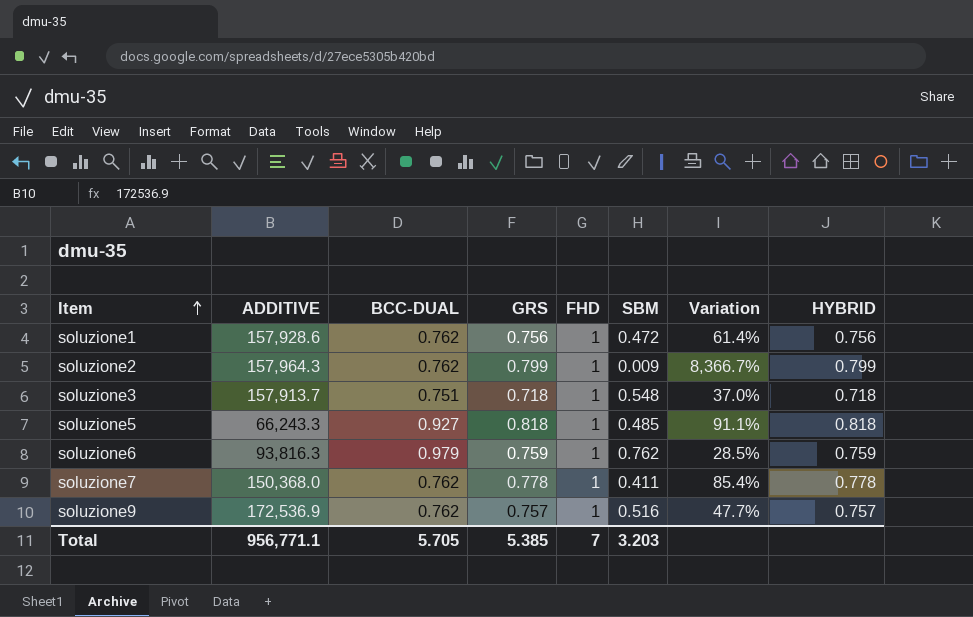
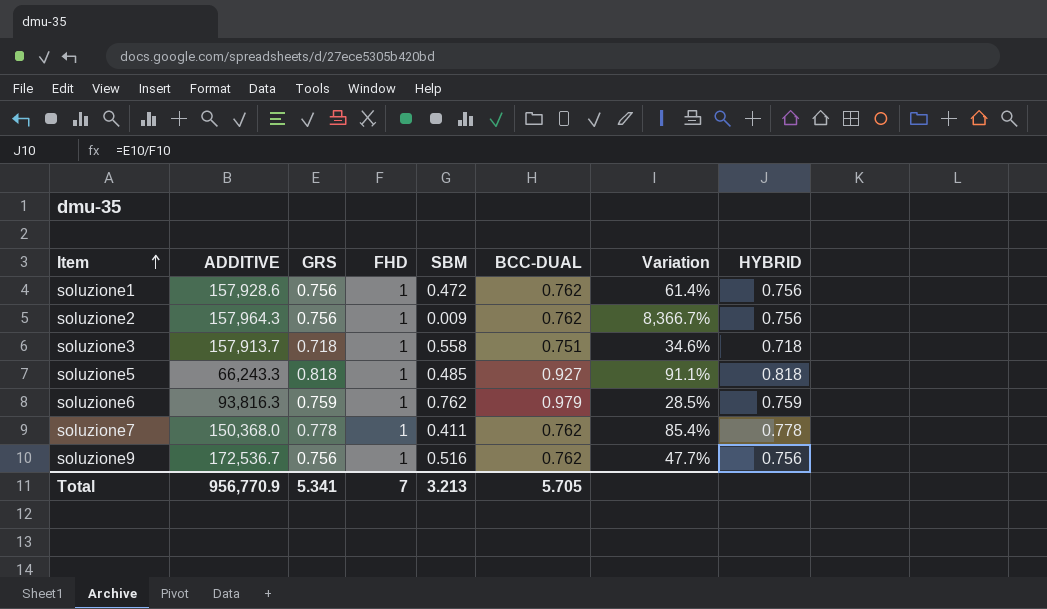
column BCC-DUAL | position: 3 -> 6
soluzione2 | GRS: 0.799 -> 0.756
soluzione2 | HYBRID: 0.799 -> 0.756
soluzione3 | SBM: 0.548 -> 0.558
soluzione3 | Variation: 37.0% -> 34.6%
soluzione9 | ADDITIVE: 172,536.9 -> 172,536.7
soluzione9 | GRS: 0.757 -> 0.756
soluzione9 | HYBRID: 0.757 -> 0.756
Total | ADDITIVE: 956,771.1 -> 956,770.9
Total | GRS: 5.385 -> 5.341
Total | SBM: 3.203 -> 3.213

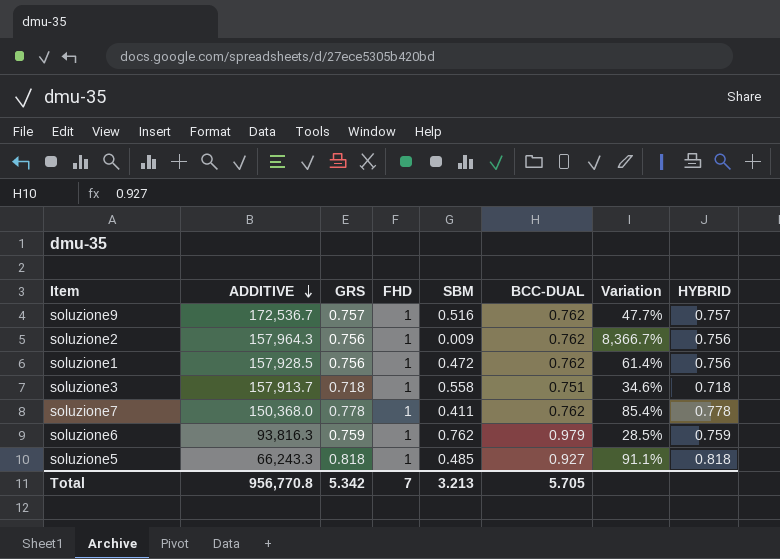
row order: Item ascending -> ADDITIVE descending
soluzione9 | GRS: 0.756 -> 0.757
soluzione9 | HYBRID: 0.756 -> 0.757
soluzione1 | ADDITIVE: 157,928.6 -> 157,928.5
Total | ADDITIVE: 956,770.9 -> 956,770.8
Total | GRS: 5.341 -> 5.342

